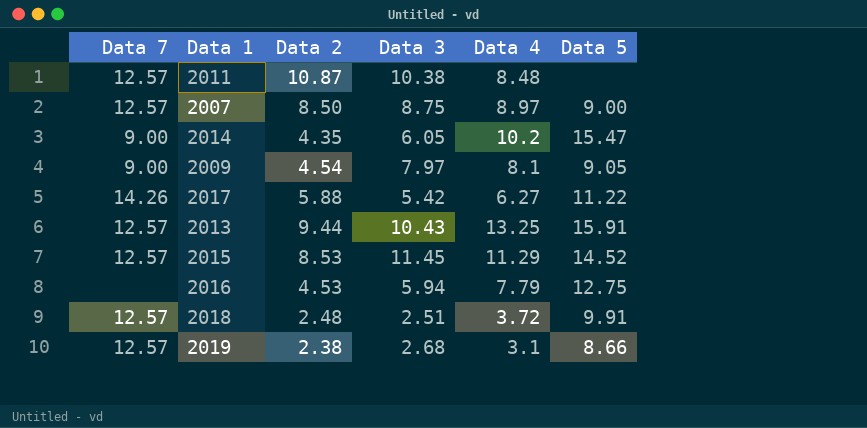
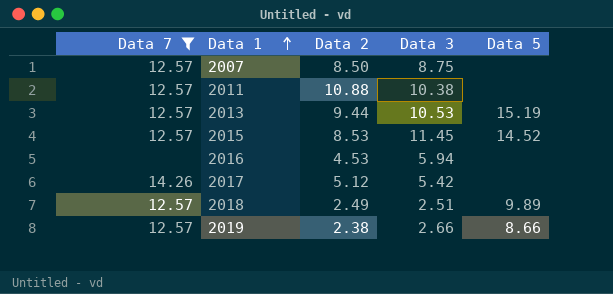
filter: none -> Data 7 != 9.00
row order: none -> Data 1 ascending
column Data 4 | position: 5 -> none
2007 | Data 5: 9.00 -> none
2011 | Data 2: 10.87 -> 10.88
2013 | Data 3: 10.43 -> 10.53
2013 | Data 5: 15.91 -> 15.19
2016 | Data 5: 12.75 -> none
2017 | Data 2: 5.88 -> 5.12
2017 | Data 5: 11.22 -> none
2018 | Data 2: 2.48 -> 2.49
2018 | Data 5: 9.91 -> 9.89
2019 | Data 3: 2.68 -> 2.66

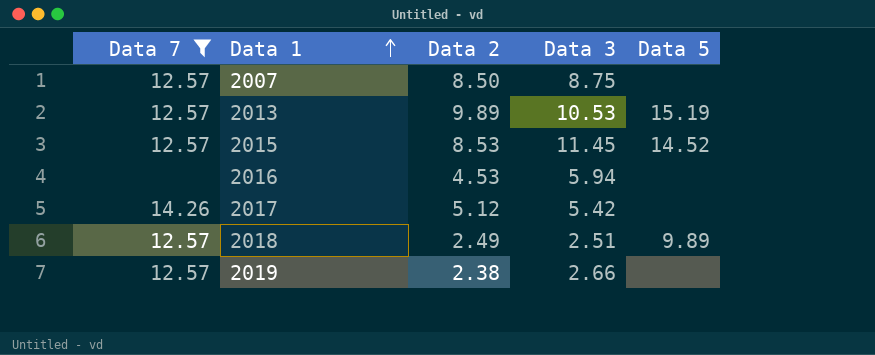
row 2011: 12.57 | 10.88 | 10.38 | none -> none
2013 | Data 2: 9.44 -> 9.89
2019 | Data 5: 8.66 -> none

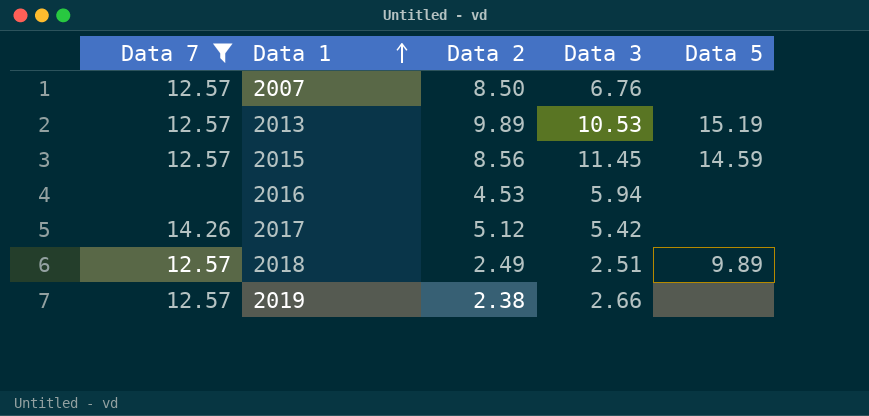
2007 | Data 3: 8.75 -> 6.76
2015 | Data 2: 8.53 -> 8.56
2015 | Data 5: 14.52 -> 14.59

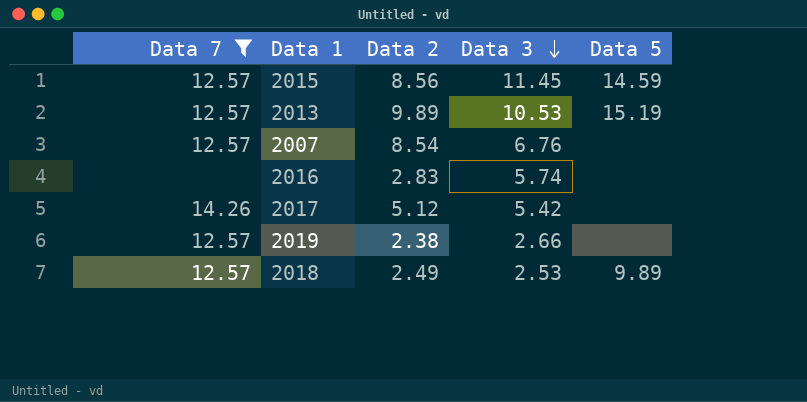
row order: Data 1 ascending -> Data 3 descending
2007 | Data 2: 8.50 -> 8.54
2016 | Data 2: 4.53 -> 2.83
2016 | Data 3: 5.94 -> 5.74
2018 | Data 3: 2.51 -> 2.53

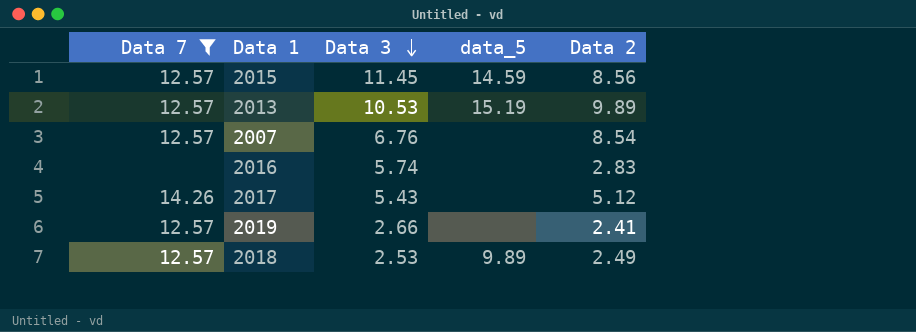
column name: Data 5 -> data_5
column Data 2 | position: 3 -> 5
2017 | Data 3: 5.42 -> 5.43
2019 | Data 2: 2.38 -> 2.41

